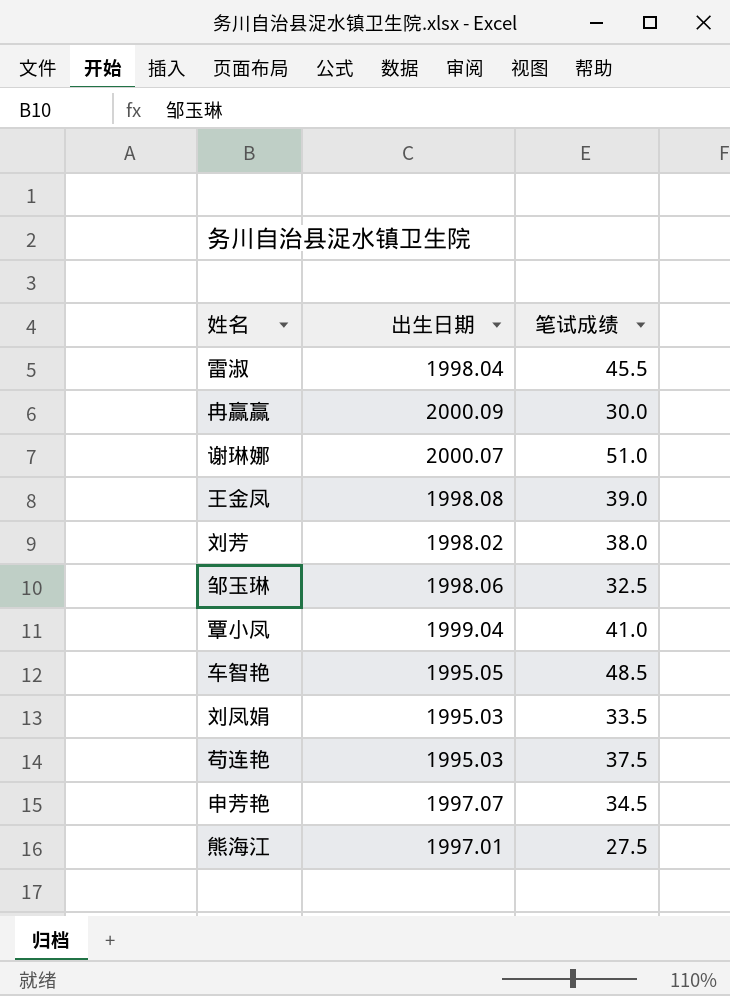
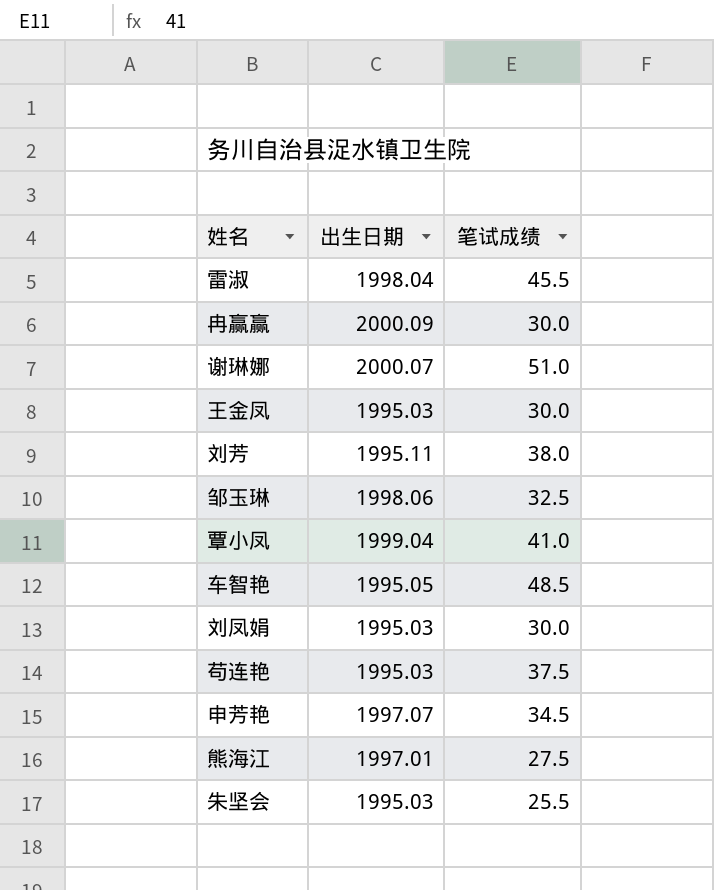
王金凤 | 出生日期: 1998.08 -> 1995.03
王金凤 | 笔试成绩: 39.0 -> 30.0
刘芳 | 出生日期: 1998.02 -> 1995.11
刘凤娟 | 笔试成绩: 33.5 -> 30.0
row 朱坚会: none -> 1995.03 | 25.5

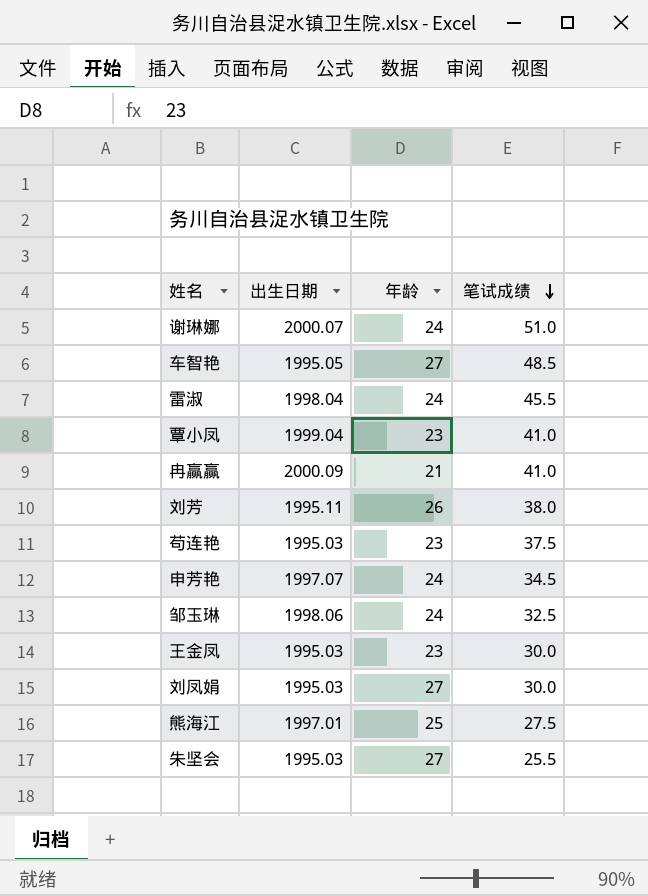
row order: none -> 笔试成绩 descending
column 年龄 | position: none -> 3
冉赢赢 | 笔试成绩: 30.0 -> 41.0

